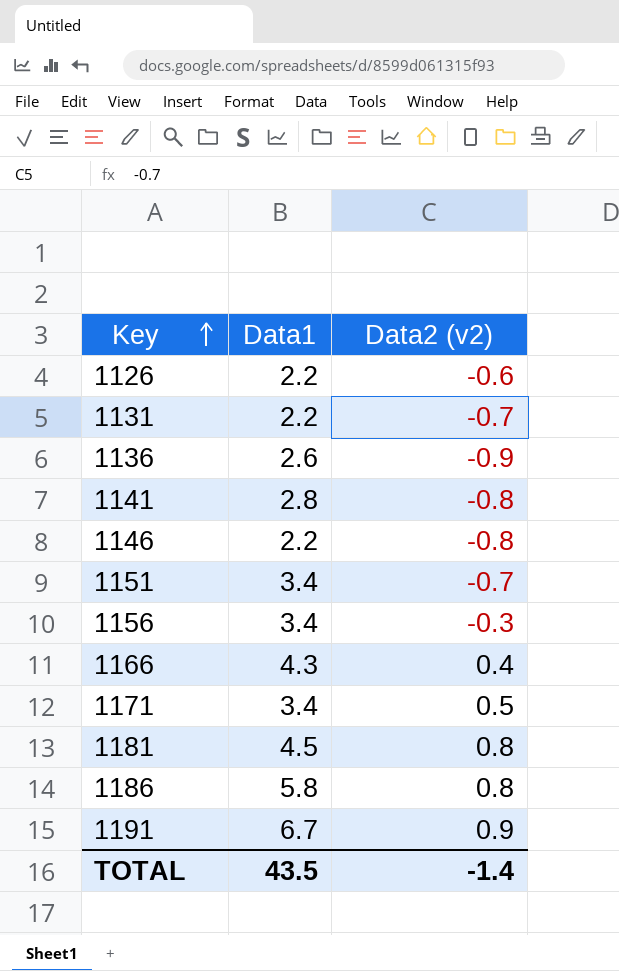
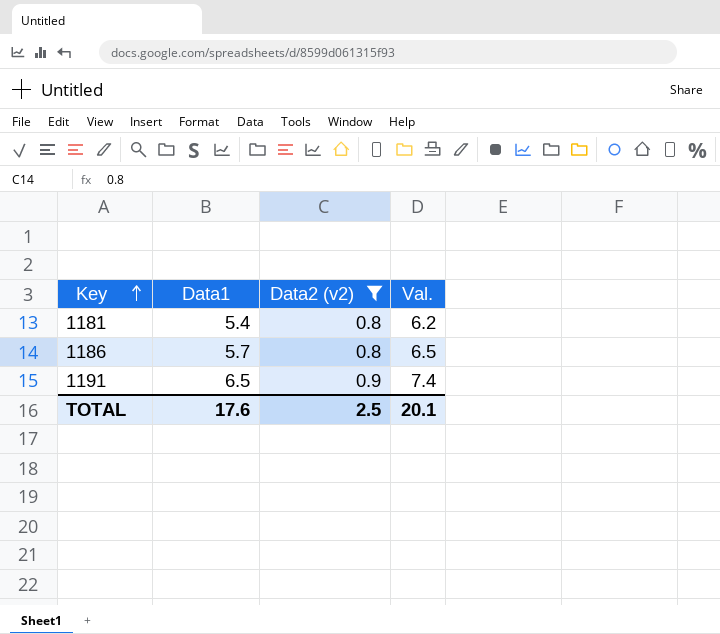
filter: none -> Data2 (v2) >= 0.8
column Val. | formula: none -> [Data1] + [Data2 (v2)]
1181 | Data1: 4.5 -> 5.4
1186 | Data1: 5.8 -> 5.7
1191 | Data1: 6.7 -> 6.5
TOTAL | Data1: 43.5 -> 17.6
TOTAL | Data2 (v2): -1.4 -> 2.5

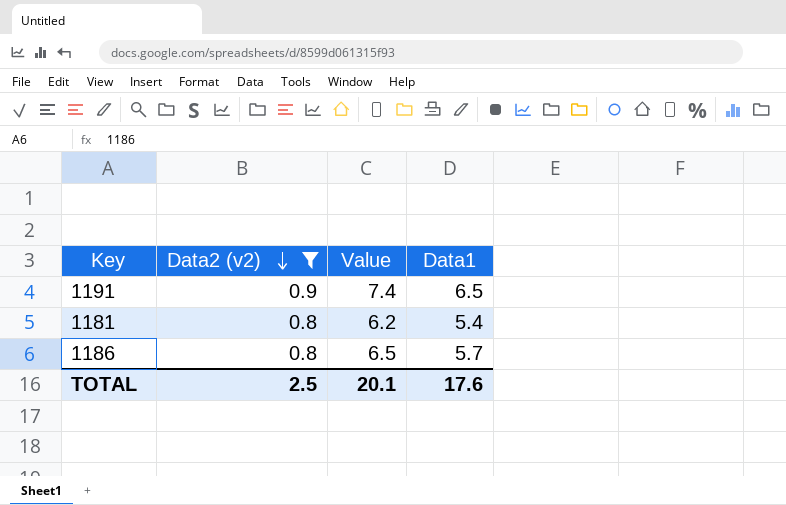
row order: Key ascending -> Data2 (v2) descending
column name: Val. -> Value
column Data1 | position: 2 -> 4

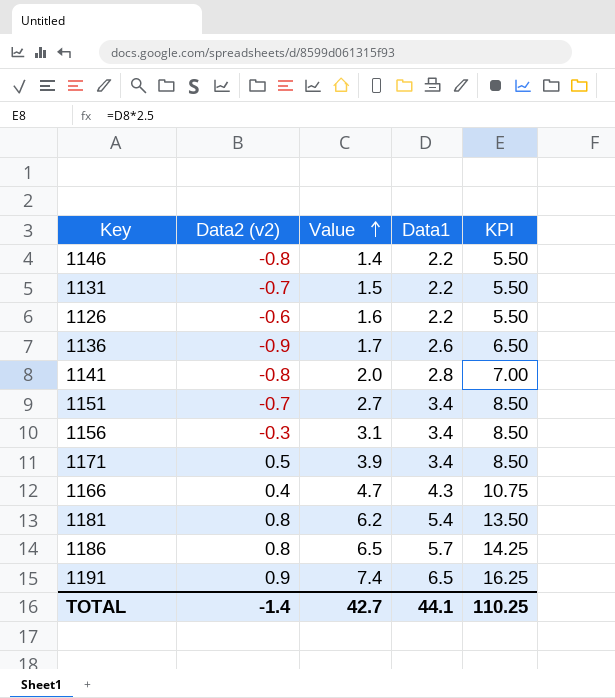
filter: Data2 (v2) >= 0.8 -> none
row order: Data2 (v2) descending -> Value ascending
column KPI | formula: none -> [Data1] * 2.5
TOTAL | Data2 (v2): 2.5 -> -1.4
TOTAL | Value: 20.1 -> 42.7
TOTAL | Data1: 17.6 -> 44.1

